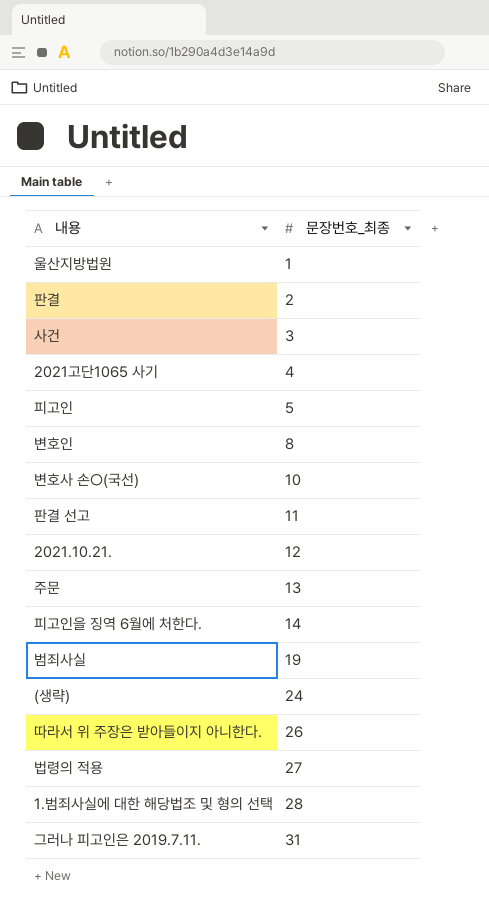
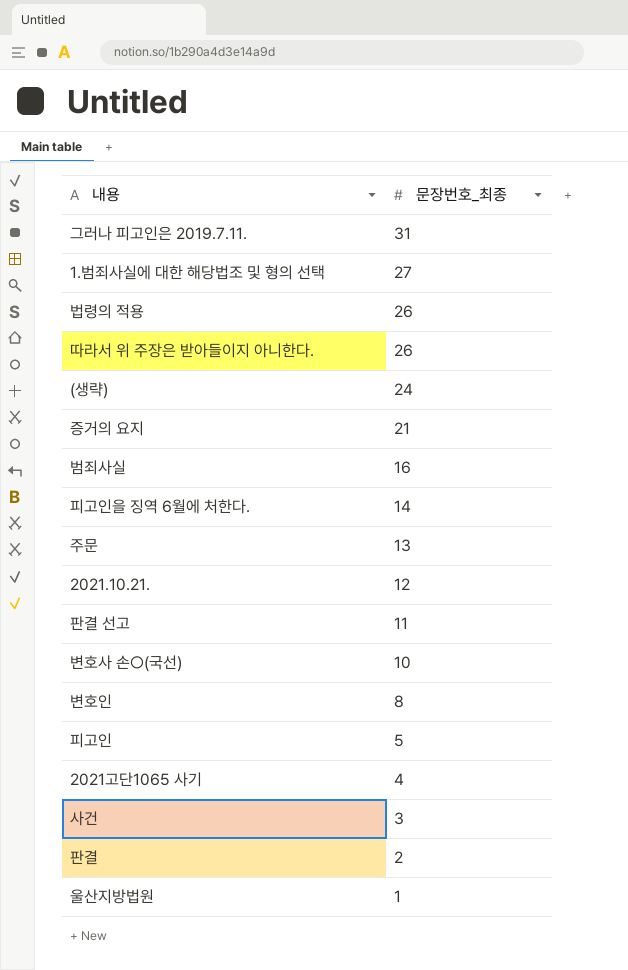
row order: 문장번호_최종 ascending -> 문장번호_최종 descending
1.범죄사실에 대한 해당법조 및 형의 선택 | 문장번호_최종: 28 -> 27
법령의 적용 | 문장번호_최종: 27 -> 26
row 증거의 요지: none -> 21
범죄사실 | 문장번호_최종: 19 -> 16

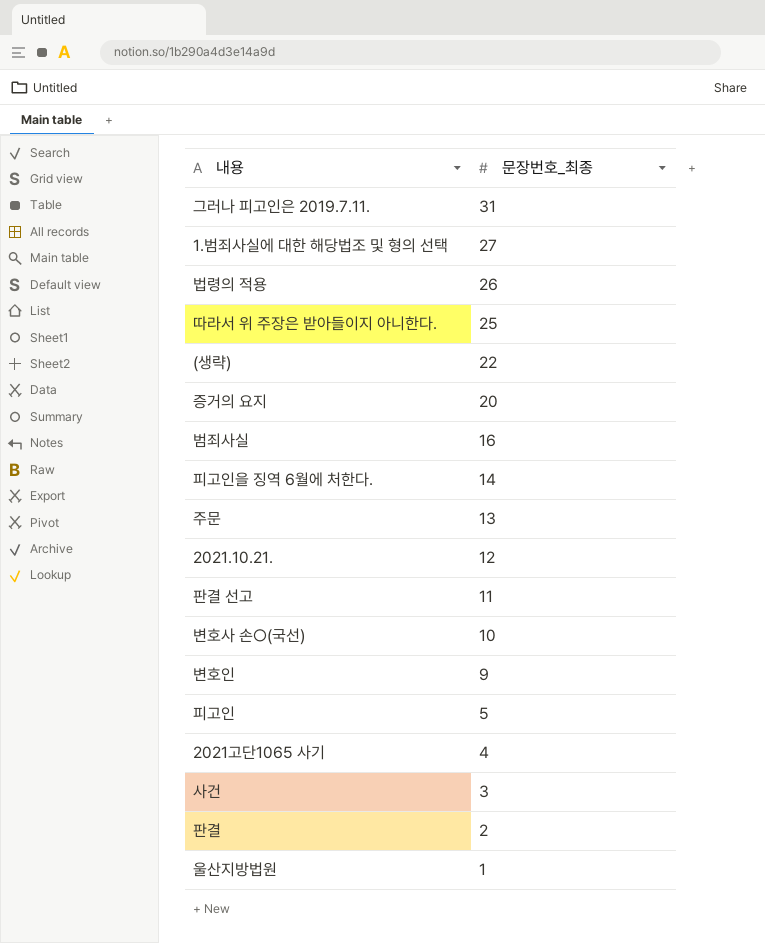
따라서 위 주장은 받아들이지 아니한다. | 문장번호_최종: 26 -> 25
(생략) | 문장번호_최종: 24 -> 22
증거의 요지 | 문장번호_최종: 21 -> 20
변호인 | 문장번호_최종: 8 -> 9

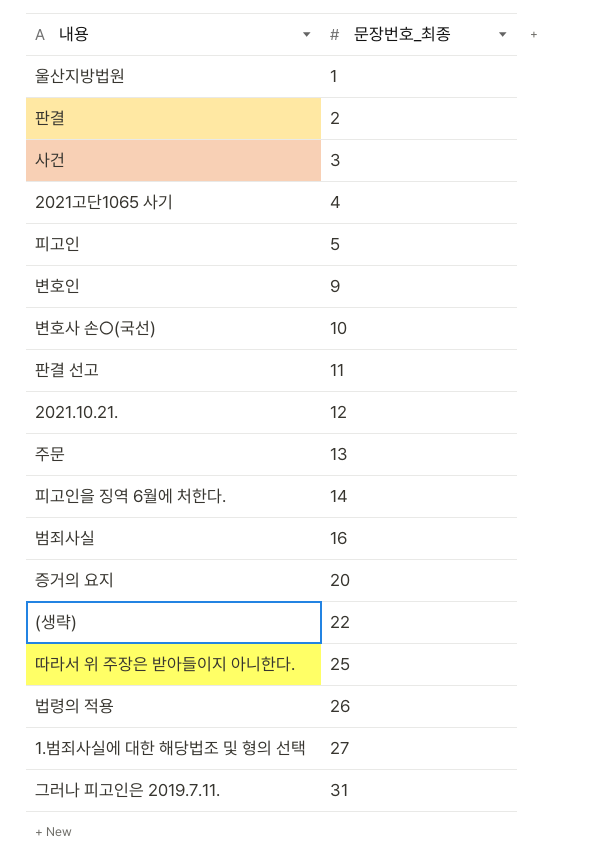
row order: 문장번호_최종 descending -> 문장번호_최종 ascending

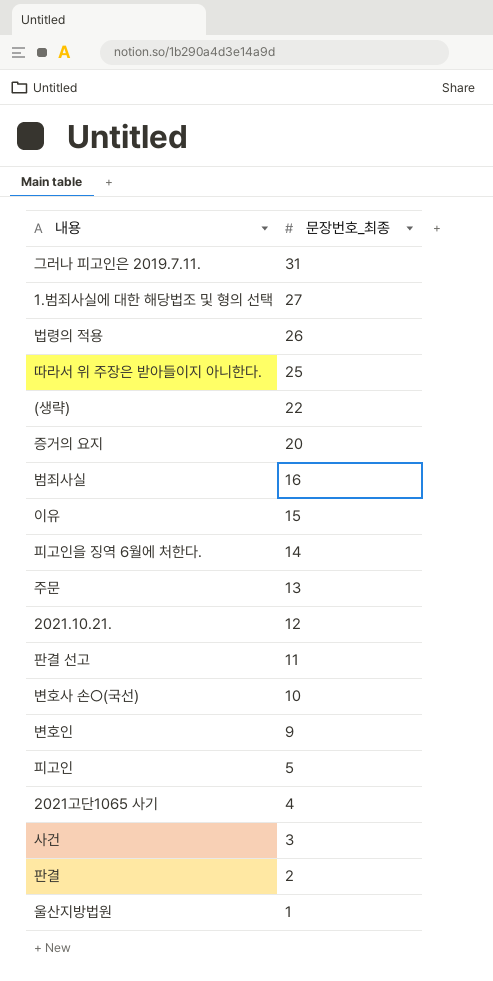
row order: 문장번호_최종 ascending -> 문장번호_최종 descending
row 이유: none -> 15

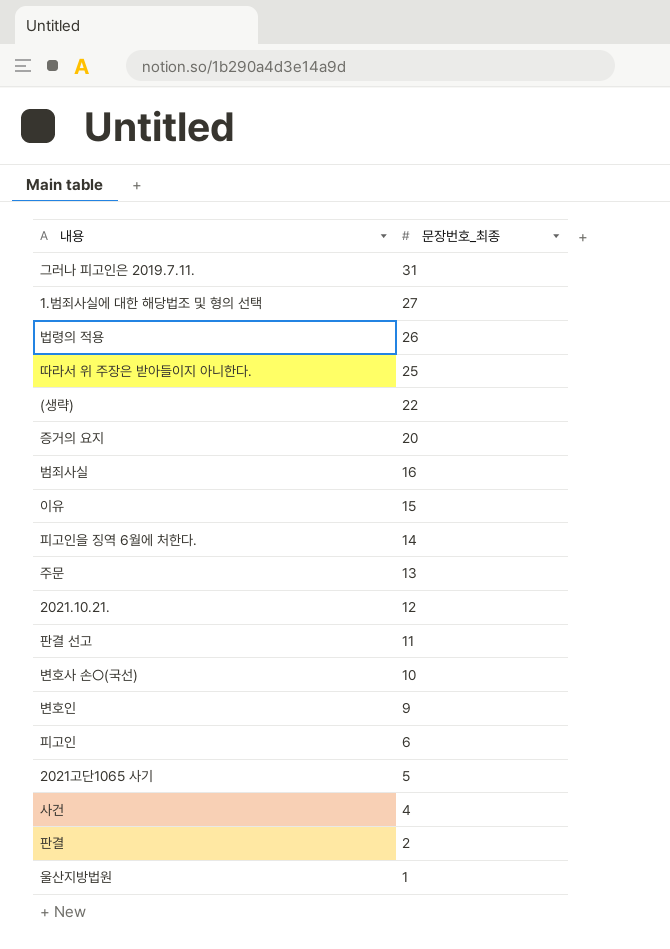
피고인 | 문장번호_최종: 5 -> 6
2021고단1065 사기 | 문장번호_최종: 4 -> 5
사건 | 문장번호_최종: 3 -> 4

